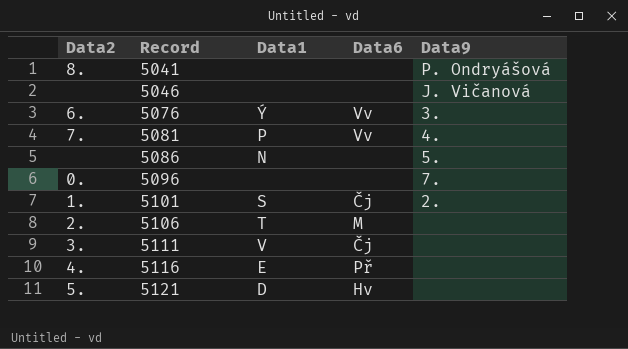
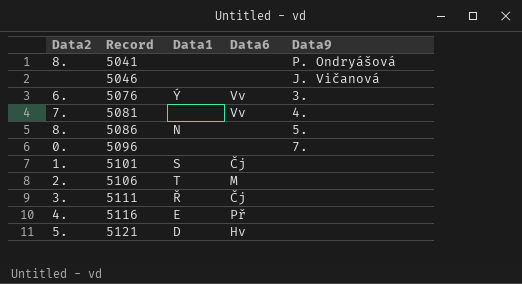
5081 | Data1: P -> none
5086 | Data2: none -> 8.
5101 | Data9: 2. -> none
5111 | Data1: V -> Ř

